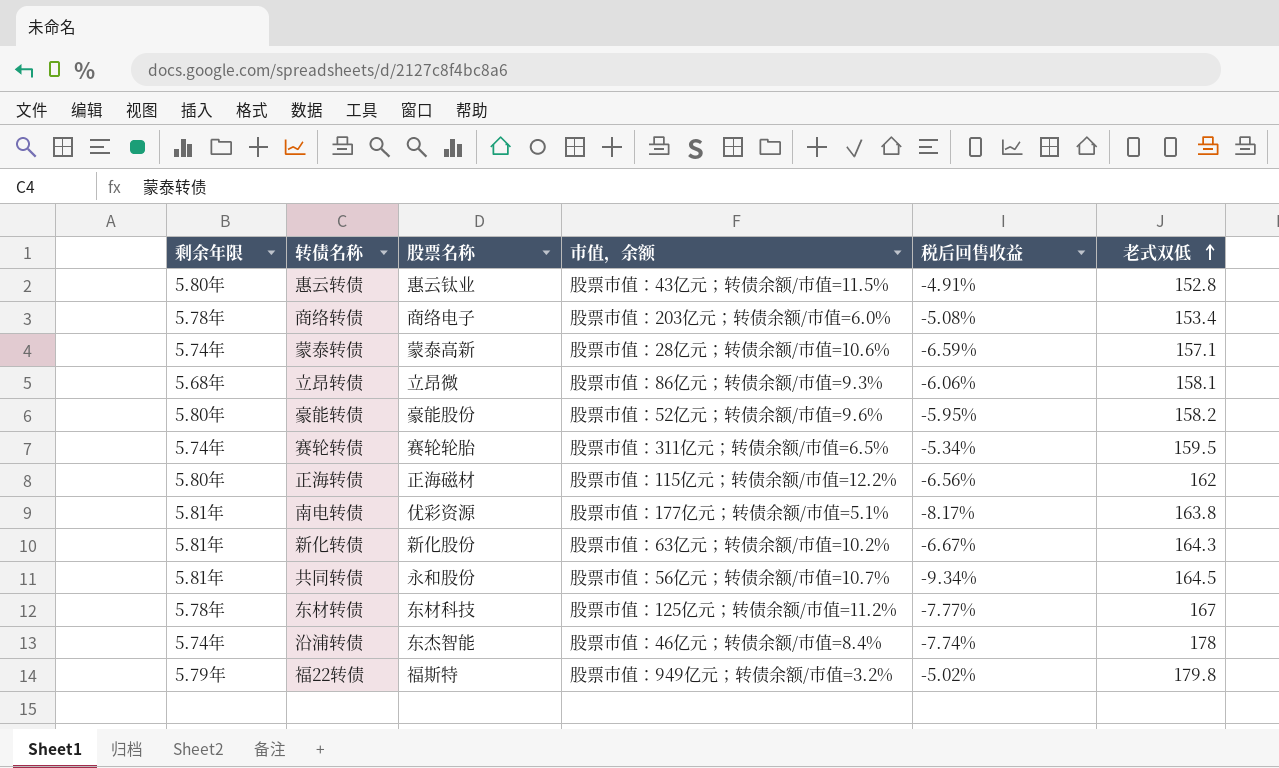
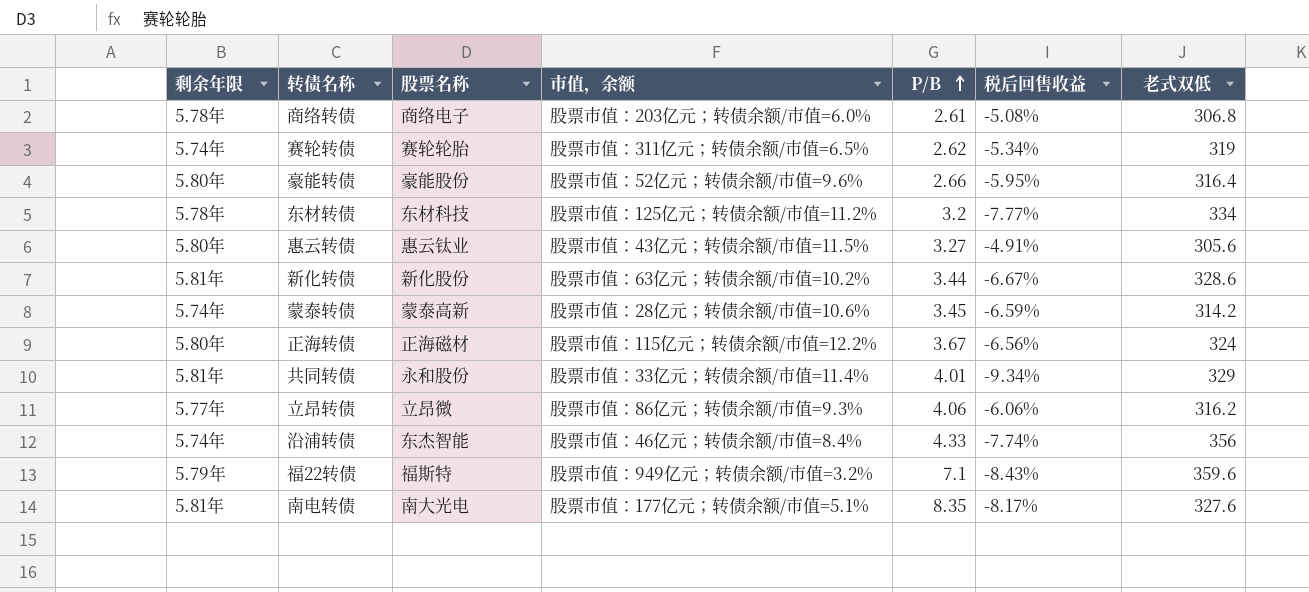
row order: 老式双低 ascending -> P/B ascending
column P/B | position: none -> 5
商络转债 | 老式双低: 153.4 -> 306.8
赛轮转债 | 老式双低: 159.5 -> 319
豪能转债 | 老式双低: 158.2 -> 316.4
东材转债 | 老式双低: 167 -> 334
惠云转债 | 老式双低: 152.8 -> 305.6
新化转债 | 老式双低: 164.3 -> 328.6
蒙泰转债 | 老式双低: 157.1 -> 314.2
正海转债 | 老式双低: 162 -> 324
共同转债 | 市值，余额: 股票市值：56亿元；转债余额/市值=10.7% -> 股票市值：33亿元；转债余额/市值=11.4%
共同转债 | 老式双低: 164.5 -> 329
立昂转债 | 剩余年限: 5.68年 -> 5.77年
立昂转债 | 老式双低: 158.1 -> 316.2
沿浦转债 | 老式双低: 178 -> 356
福22转债 | 税后回售收益: -5.02% -> -8.43%
福22转债 | 老式双低: 179.8 -> 359.6
南电转债 | 股票名称: 优彩资源 -> 南大光电
南电转债 | 老式双低: 163.8 -> 327.6

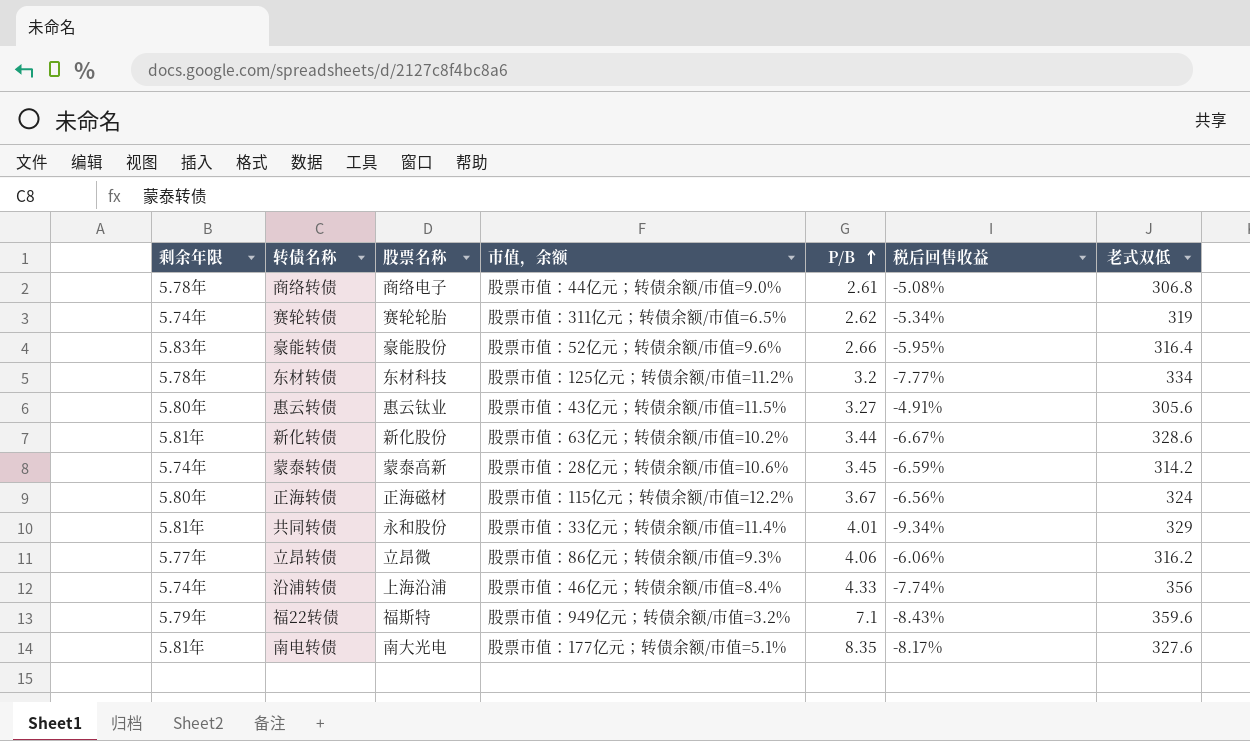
商络转债 | 市值，余额: 股票市值：203亿元；转债余额/市值=6.0% -> 股票市值：44亿元；转债余额/市值=9.0%
豪能转债 | 剩余年限: 5.80年 -> 5.83年
沿浦转债 | 股票名称: 东杰智能 -> 上海沿浦

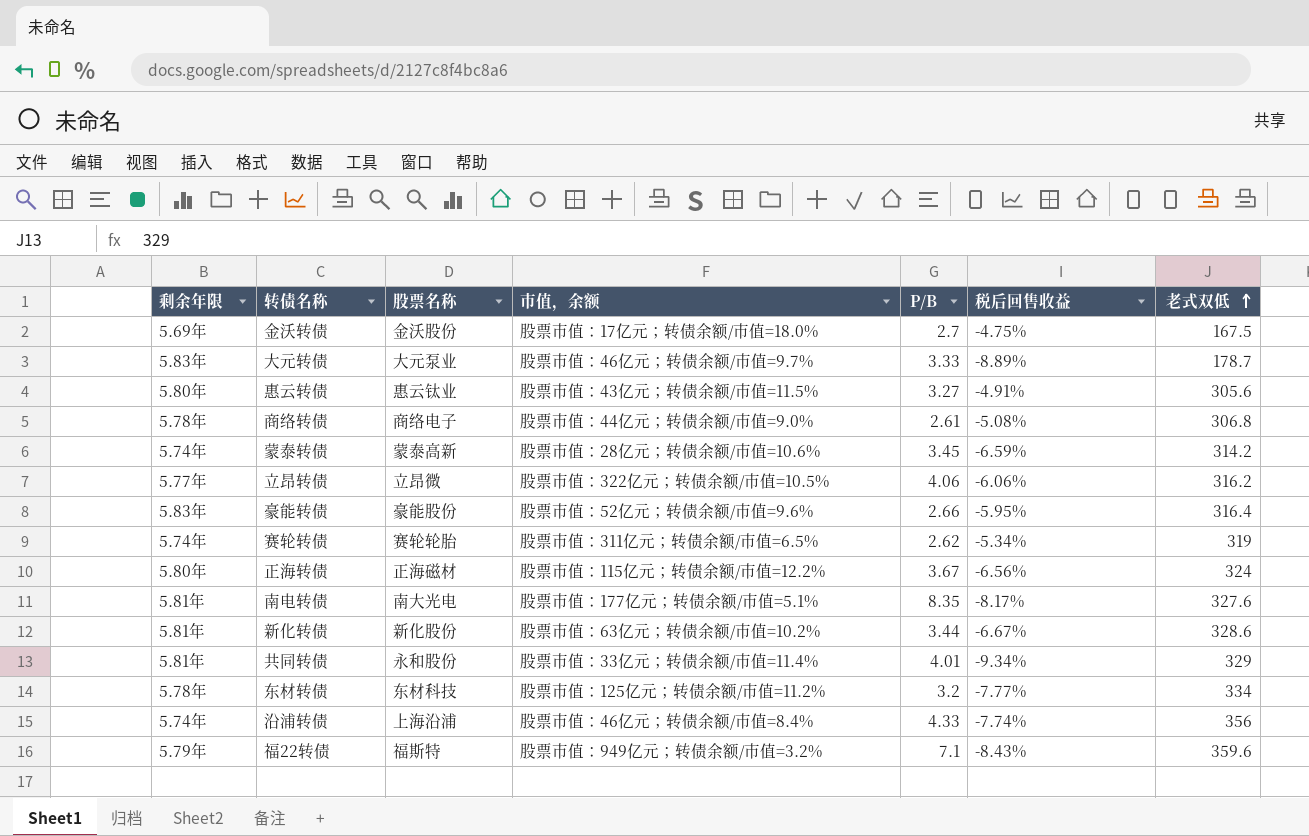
row order: P/B ascending -> 老式双低 ascending
row 金沃转债: none -> 5.69年 | 金沃股份 | 股票市值：17亿元；转债余额/市值=18.0% | 2.7 | -4.75% | 167.5
row 大元转债: none -> 5.83年 | 大元泵业 | 股票市值：46亿元；转债余额/市值=9.7% | 3.33 | -8.89% | 178.7
立昂转债 | 市值，余额: 股票市值：86亿元；转债余额/市值=9.3% -> 股票市值：322亿元；转债余额/市值=10.5%

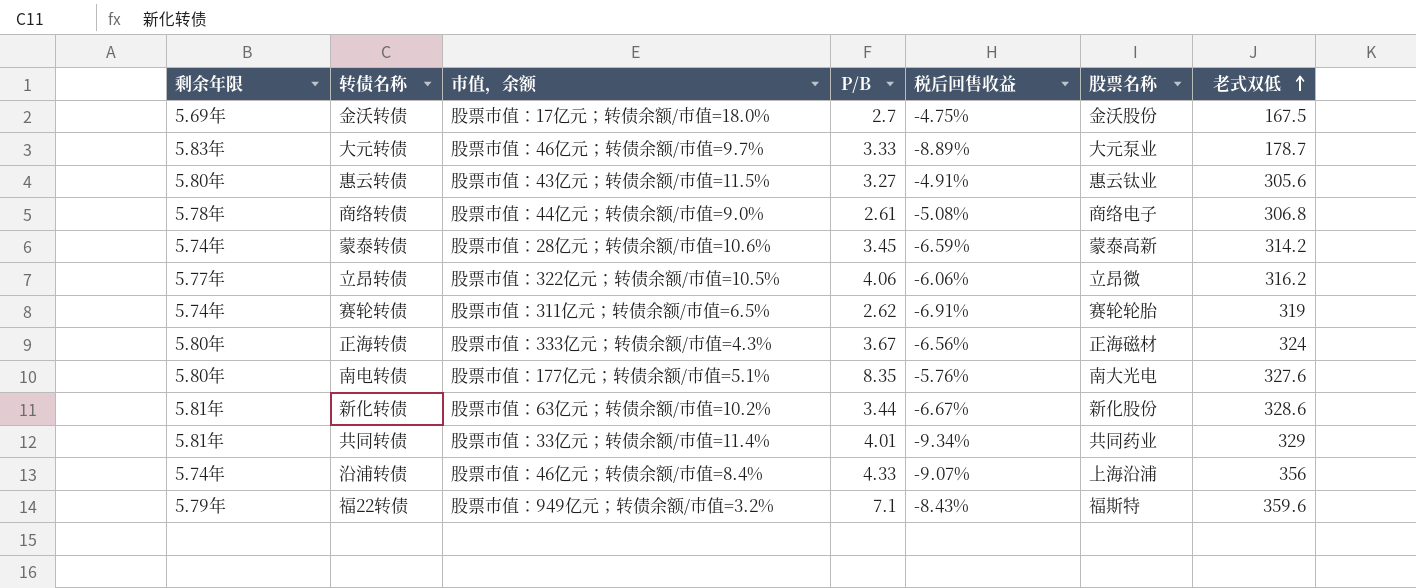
column 股票名称 | position: 3 -> 6
row 豪能转债: 5.83年 | 豪能股份 | 股票市值：52亿元；转债余额/市值=9.6% | 2.66 | -5.95% | 316.4 -> none
row 东材转债: 5.78年 | 东材科技 | 股票市值：125亿元；转债余额/市值=11.2% | 3.2 | -7.77% | 334 -> none
赛轮转债 | 税后回售收益: -5.34% -> -6.91%
正海转债 | 市值，余额: 股票市值：115亿元；转债余额/市值=12.2% -> 股票市值：333亿元；转债余额/市值=4.3%
南电转债 | 剩余年限: 5.81年 -> 5.80年
南电转债 | 税后回售收益: -8.17% -> -5.76%
共同转债 | 股票名称: 永和股份 -> 共同药业
沿浦转债 | 税后回售收益: -7.74% -> -9.07%

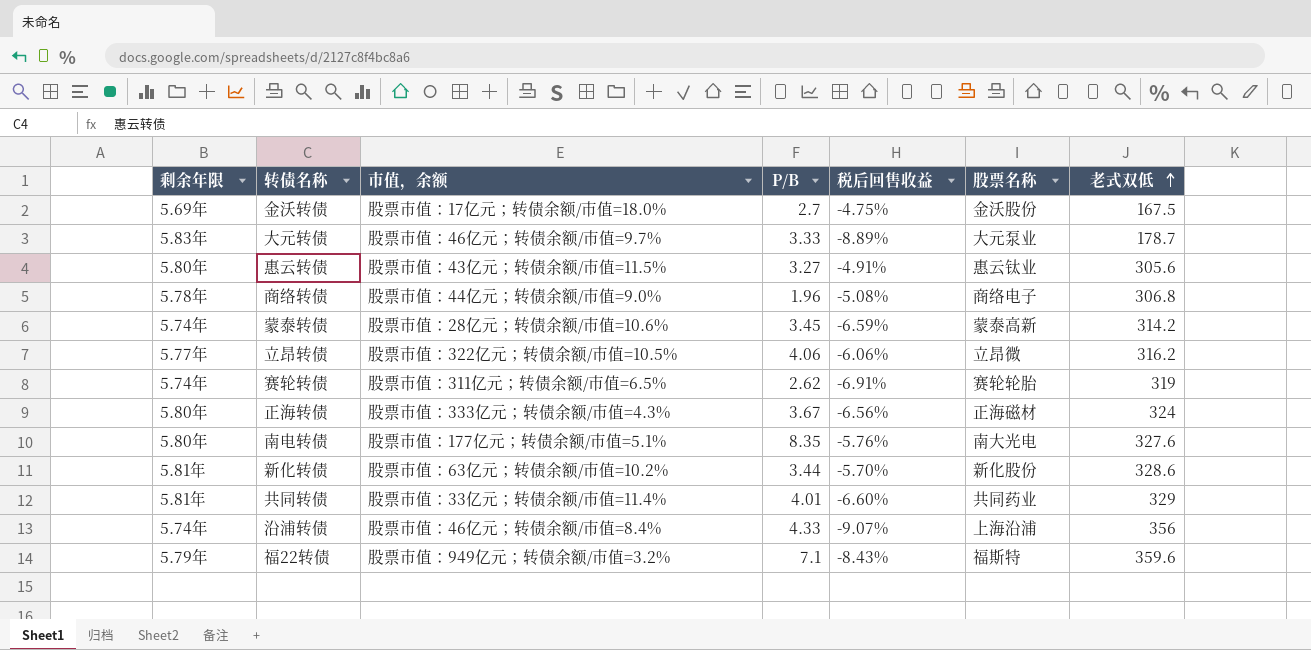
商络转债 | P/B: 2.61 -> 1.96
新化转债 | 税后回售收益: -6.67% -> -5.70%
共同转债 | 税后回售收益: -9.34% -> -6.60%

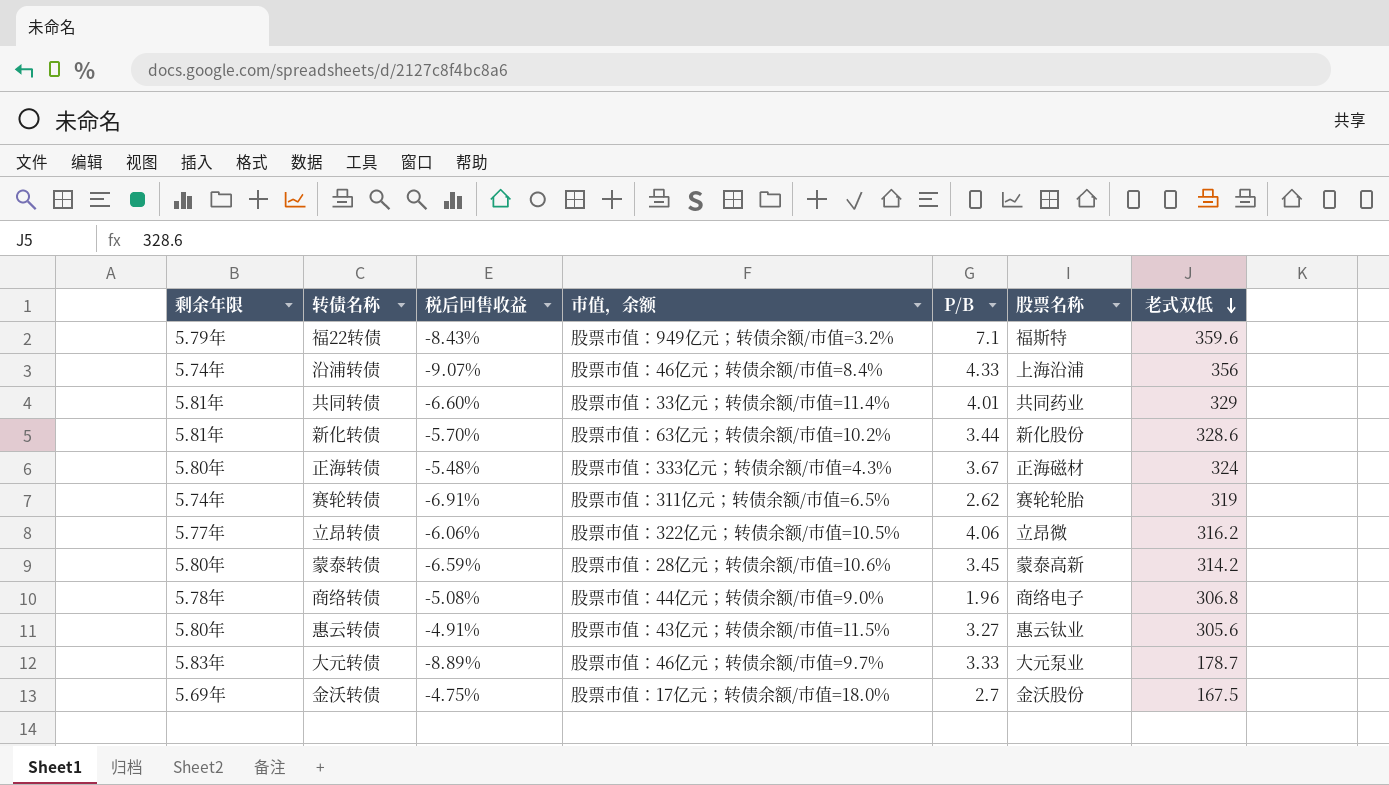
row order: 老式双低 ascending -> 老式双低 descending
column 税后回售收益 | position: 5 -> 3
row 南电转债: 5.80年 | 股票市值：177亿元；转债余额/市值=5.1% | 8.35 | -5.76% | 南大光电 | 327.6 -> none
正海转债 | 税后回售收益: -6.56% -> -5.48%
蒙泰转债 | 剩余年限: 5.74年 -> 5.80年

